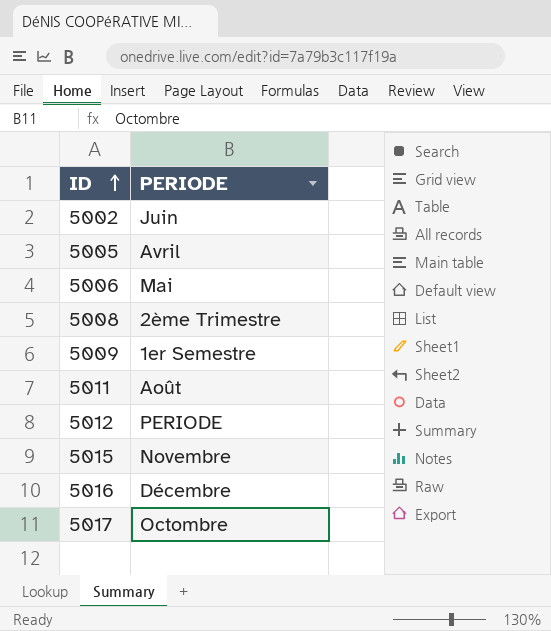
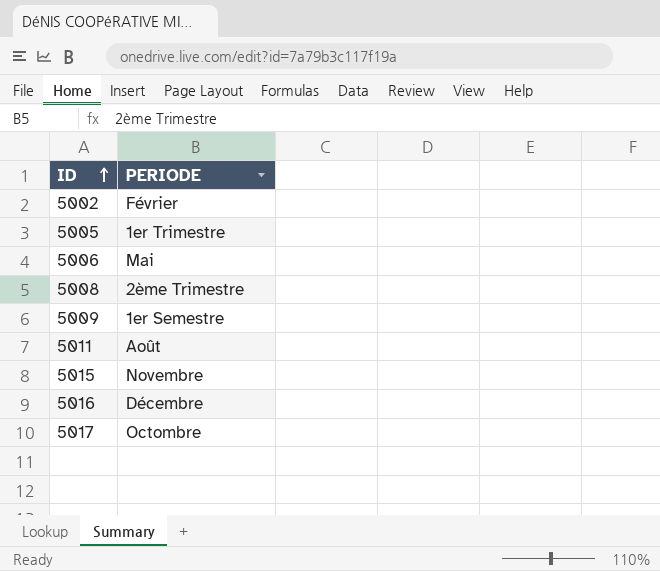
row 5012: PERIODE -> none
5002 | PERIODE: Juin -> Février
5005 | PERIODE: Avril -> 1er Trimestre

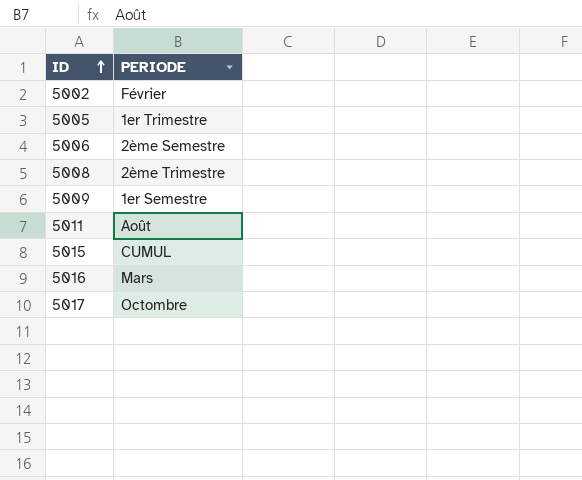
5006 | PERIODE: Mai -> 2ème Semestre
5015 | PERIODE: Novembre -> CUMUL
5016 | PERIODE: Décembre -> Mars

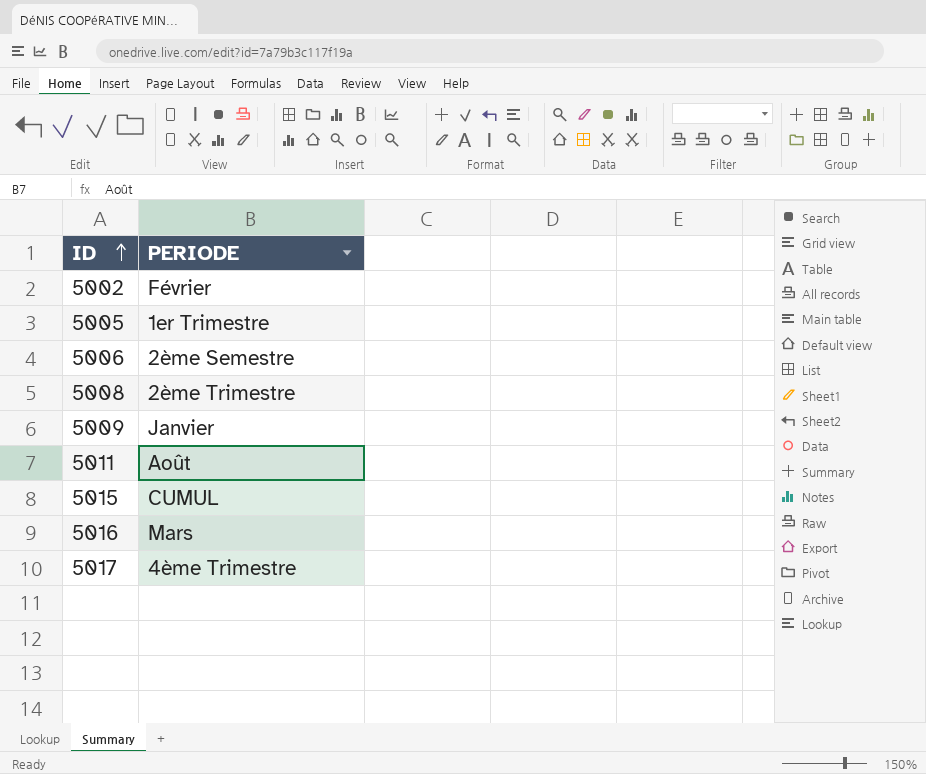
5009 | PERIODE: 1er Semestre -> Janvier
5017 | PERIODE: Octombre -> 4ème Trimestre

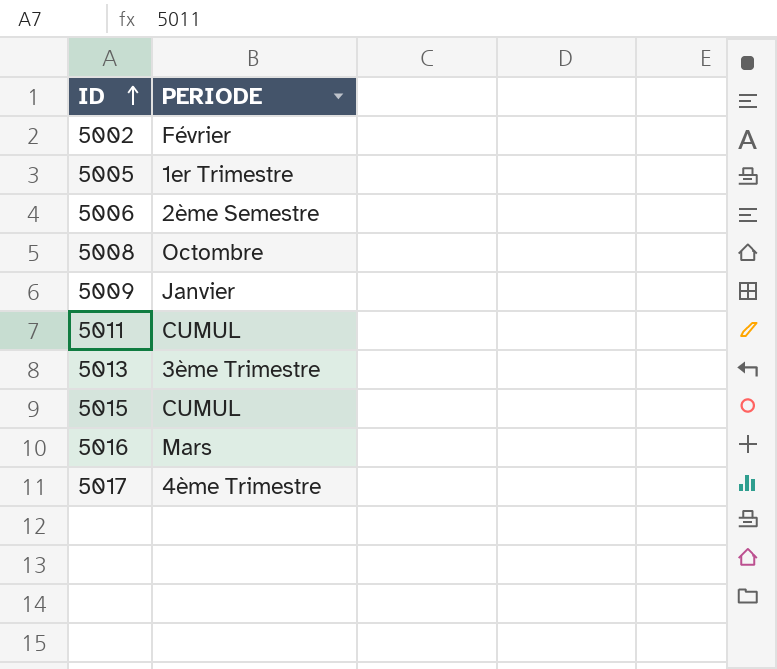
5008 | PERIODE: 2ème Trimestre -> Octombre
5011 | PERIODE: Août -> CUMUL
row 5013: none -> 3ème Trimestre

